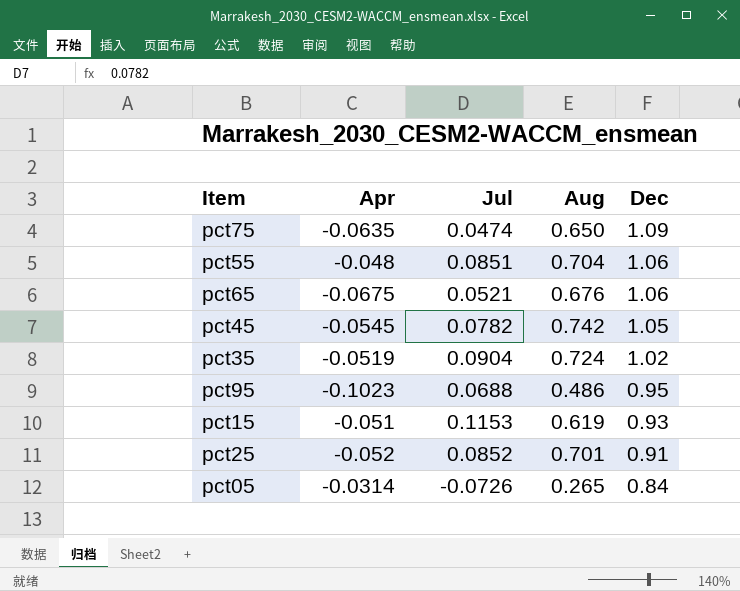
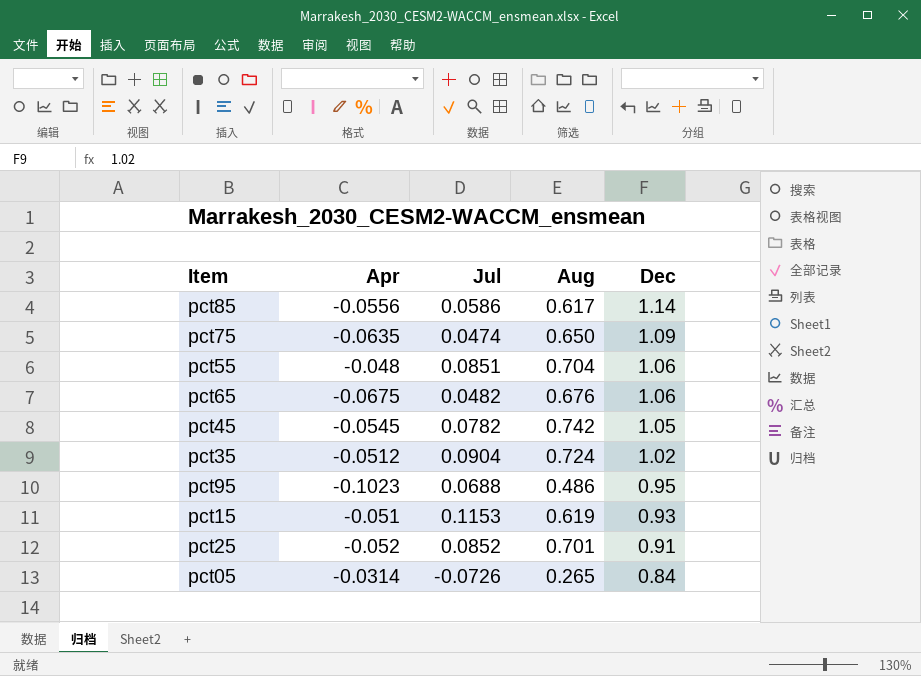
row pct85: none -> -0.0556 | 0.0586 | 0.617 | 1.14
pct65 | Jul: 0.0521 -> 0.0482
pct35 | Apr: -0.0519 -> -0.0512

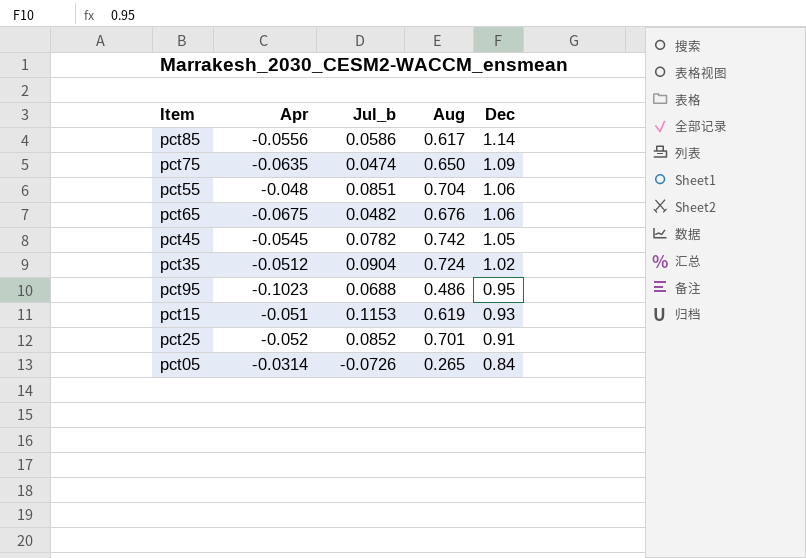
column name: Jul -> Jul_b

